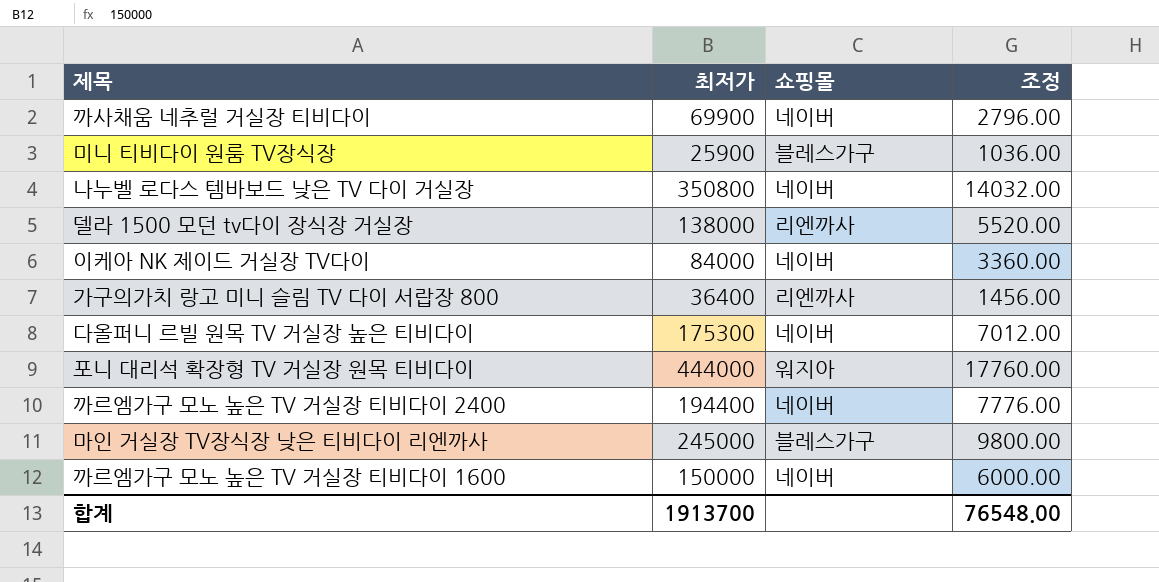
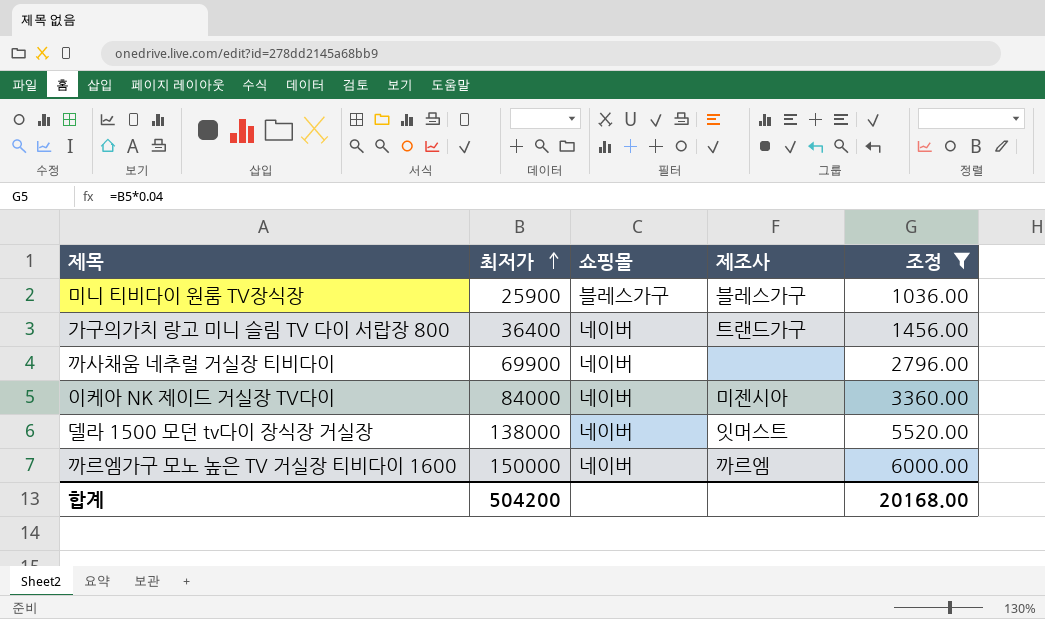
filter: none -> 조정 <= 6000.00
row order: none -> 최저가 ascending
column 제조사 | position: none -> 4
가구의가치 랑고 미니 슬림 TV 다이 서랍장 800 | 쇼핑몰: 리엔까사 -> 네이버
델라 1500 모던 tv다이 장식장 거실장 | 쇼핑몰: 리엔까사 -> 네이버
합계 | 최저가: 1913700 -> 504200
합계 | 조정: 76548.00 -> 20168.00

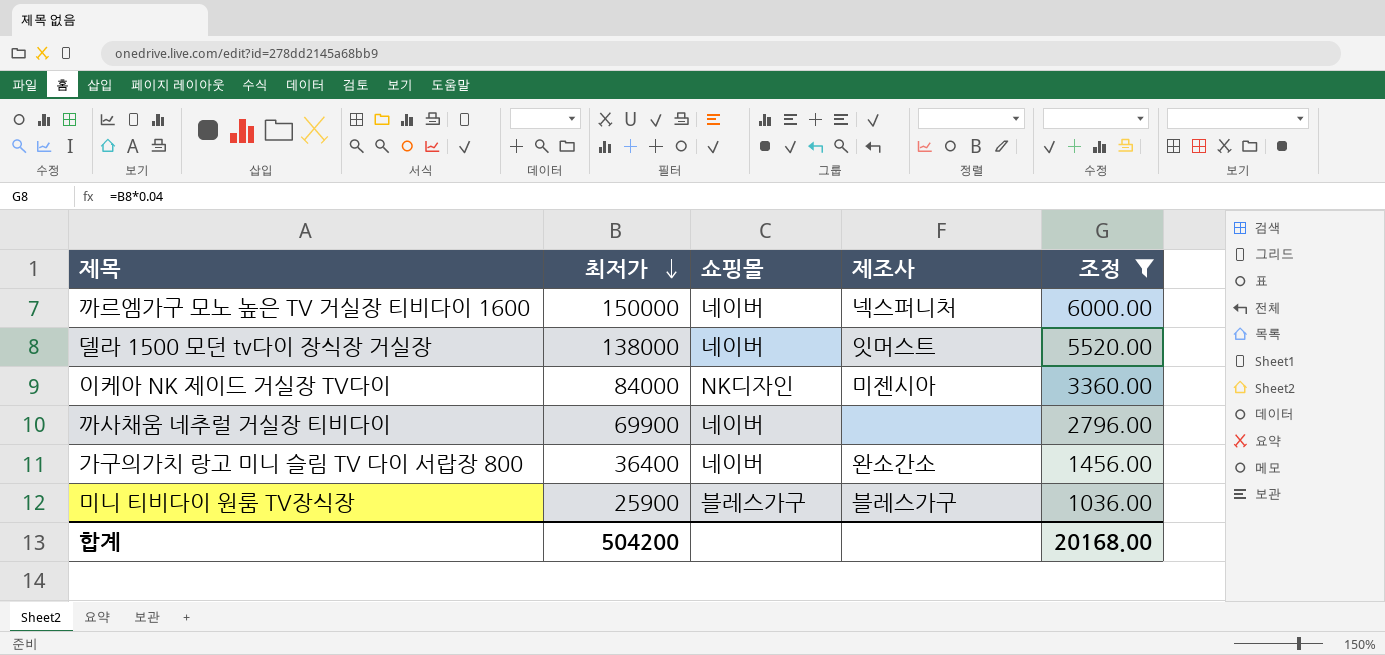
row order: 최저가 ascending -> 최저가 descending
까르엠가구 모노 높은 TV 거실장 티비다이 1600 | 제조사: 까르엠 -> 넥스퍼니처
이케아 NK 제이드 거실장 TV다이 | 쇼핑몰: 네이버 -> NK디자인
가구의가치 랑고 미니 슬림 TV 다이 서랍장 800 | 제조사: 트랜드가구 -> 완소간소

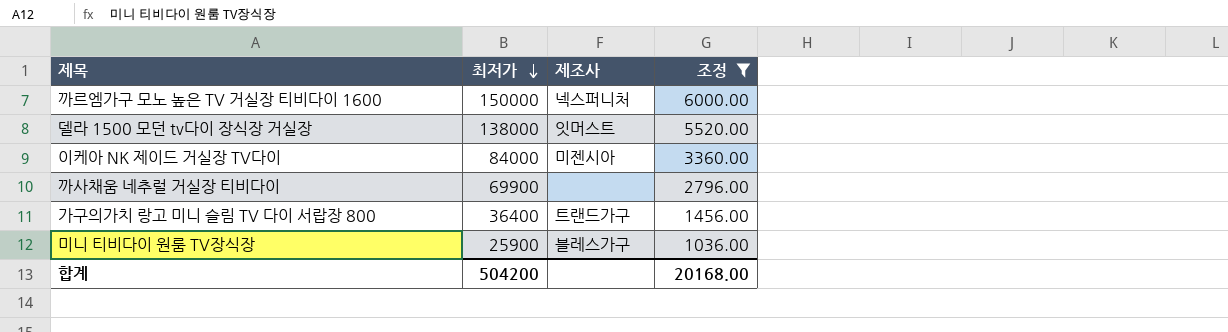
column 쇼핑몰 | position: 3 -> none
가구의가치 랑고 미니 슬림 TV 다이 서랍장 800 | 제조사: 완소간소 -> 트랜드가구

